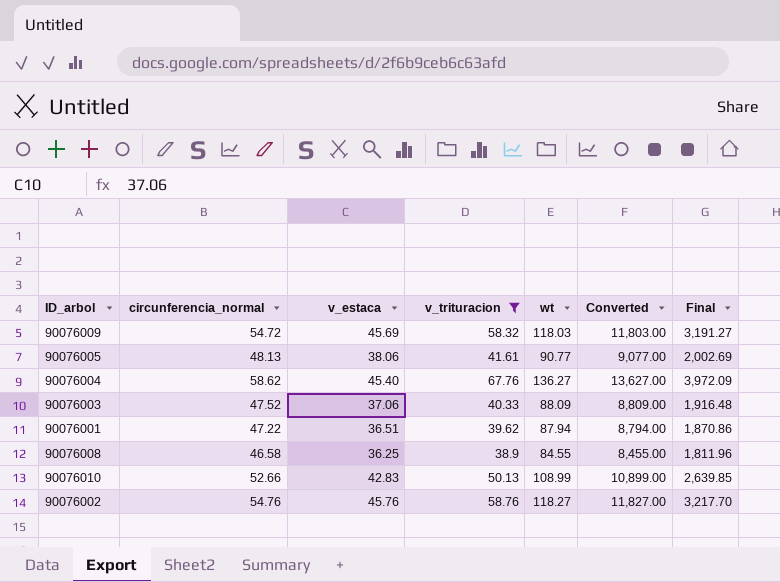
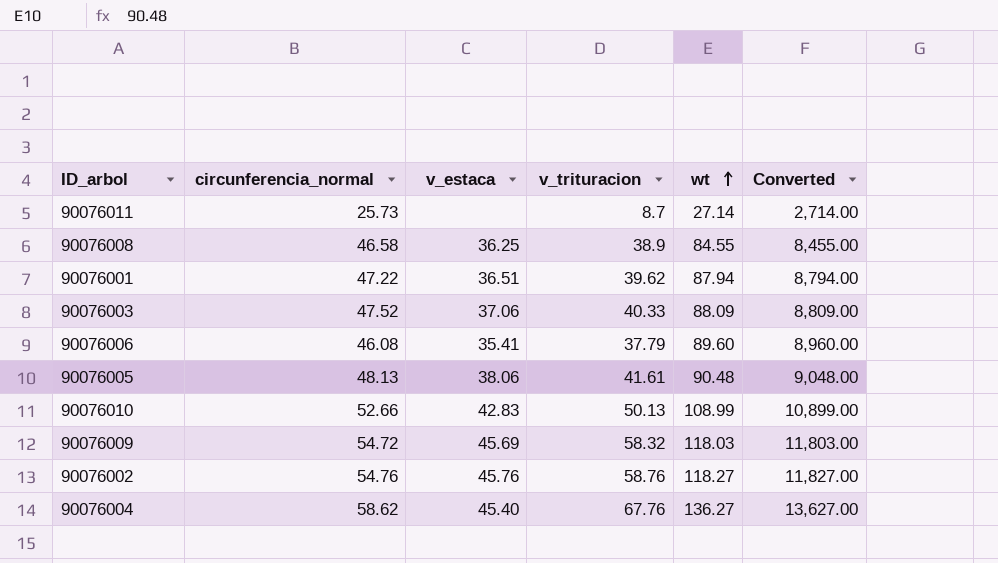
filter: v_trituracion >= 38.9 -> none
row order: none -> wt ascending
column Final | formula: [circunferencia_normal] * [v_trituracion] -> none
90076005 | wt: 90.77 -> 90.48
90076005 | Converted: 9,077.00 -> 9,048.00

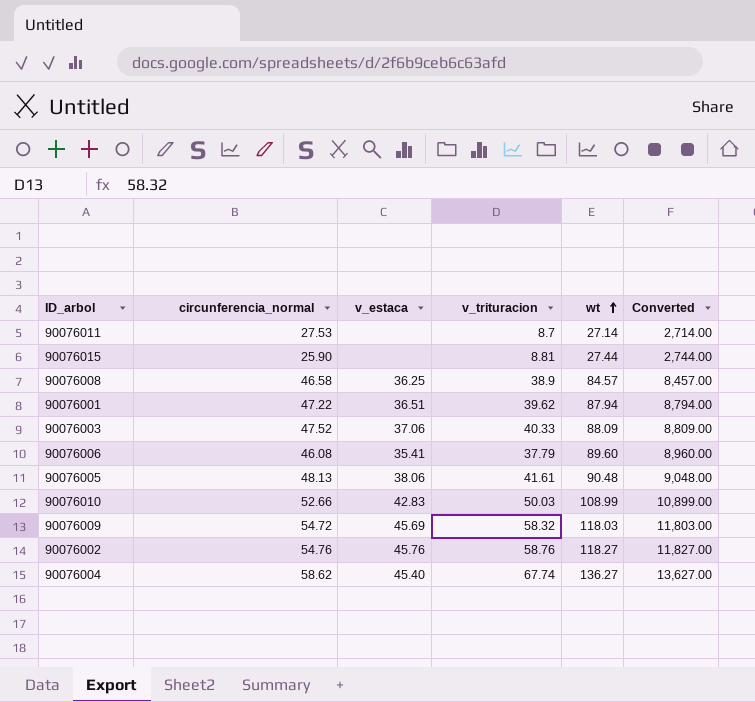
90076011 | circunferencia_normal: 25.73 -> 27.53
row 90076015: none -> 25.90 | none | 8.81 | 27.44 | 2,744.00
90076008 | wt: 84.55 -> 84.57
90076008 | Converted: 8,455.00 -> 8,457.00
90076010 | v_trituracion: 50.13 -> 50.03
90076004 | v_trituracion: 67.76 -> 67.74

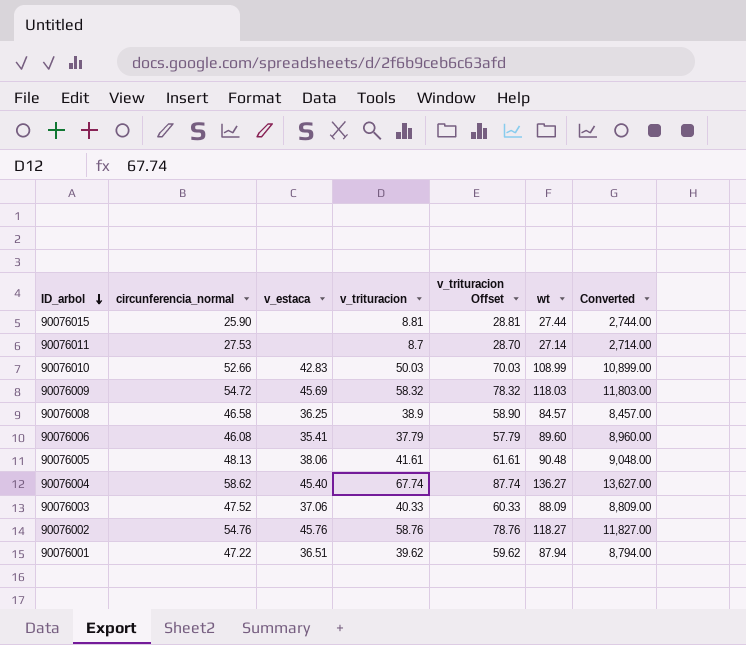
row order: wt ascending -> ID_arbol descending
column v_trituracion Offset | formula: none -> [v_trituracion] + 20

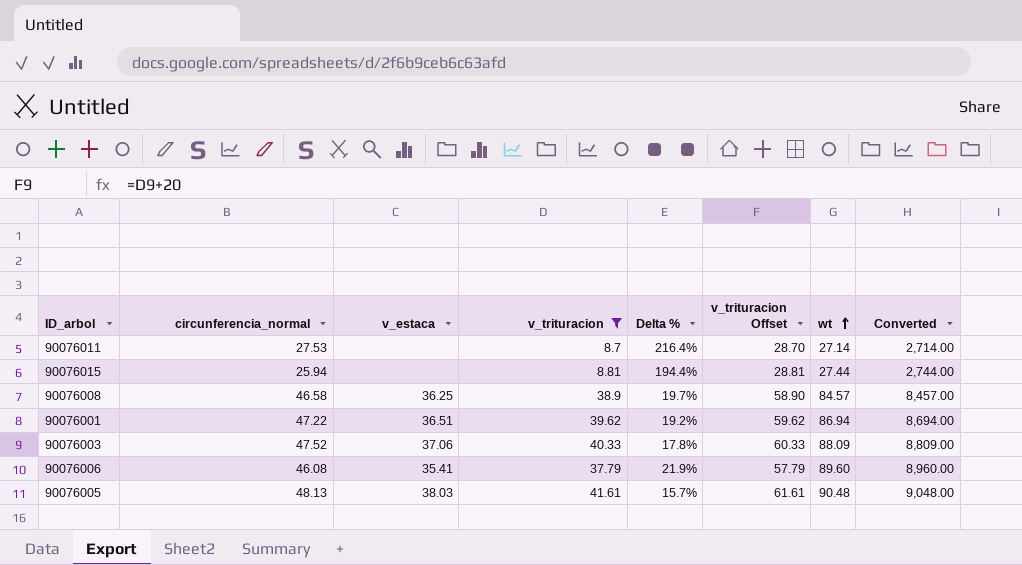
filter: none -> v_trituracion <= 41.61
row order: ID_arbol descending -> wt ascending
column Delta % | formula: none -> ([circunferencia_normal] - [v_trituracion]) / [v_trituracion]
90076015 | circunferencia_normal: 25.90 -> 25.94
90076001 | wt: 87.94 -> 86.94
90076001 | Converted: 8,794.00 -> 8,694.00
90076005 | v_estaca: 38.06 -> 38.03

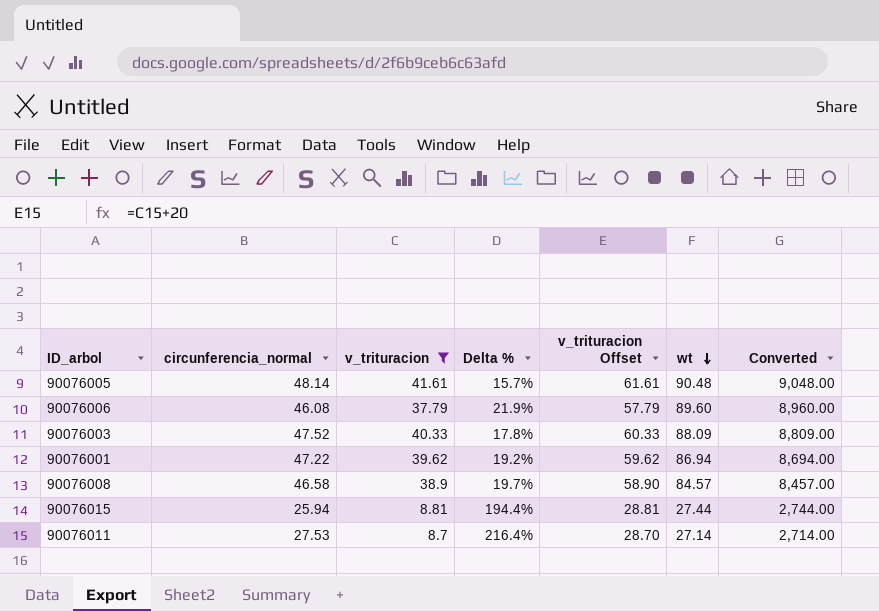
row order: wt ascending -> wt descending
column v_estaca | position: 3 -> none
90076005 | circunferencia_normal: 48.13 -> 48.14

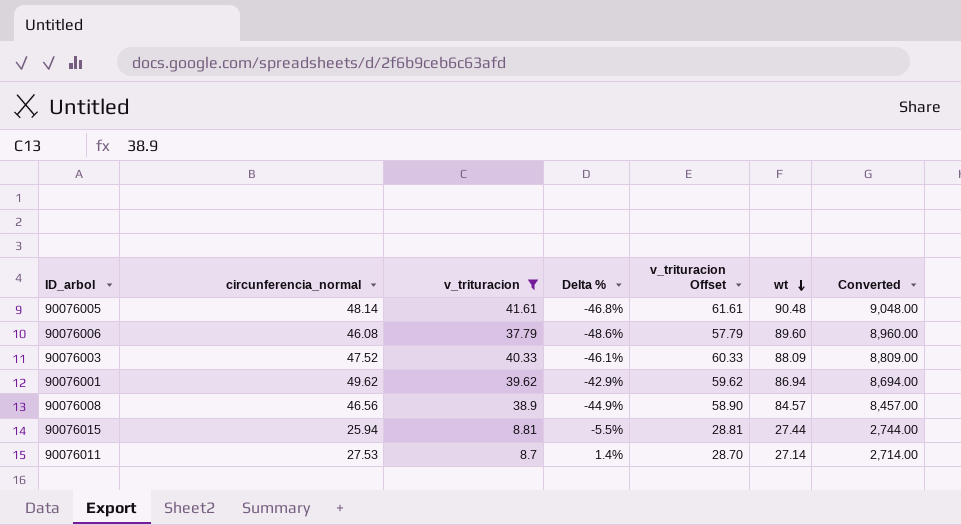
column Delta % | formula: ([circunferencia_normal] - [v_trituracion]) / [v_trituracion] -> ([circunferencia_normal] - [wt]) / [wt]
90076001 | circunferencia_normal: 47.22 -> 49.62
90076008 | circunferencia_normal: 46.58 -> 46.56

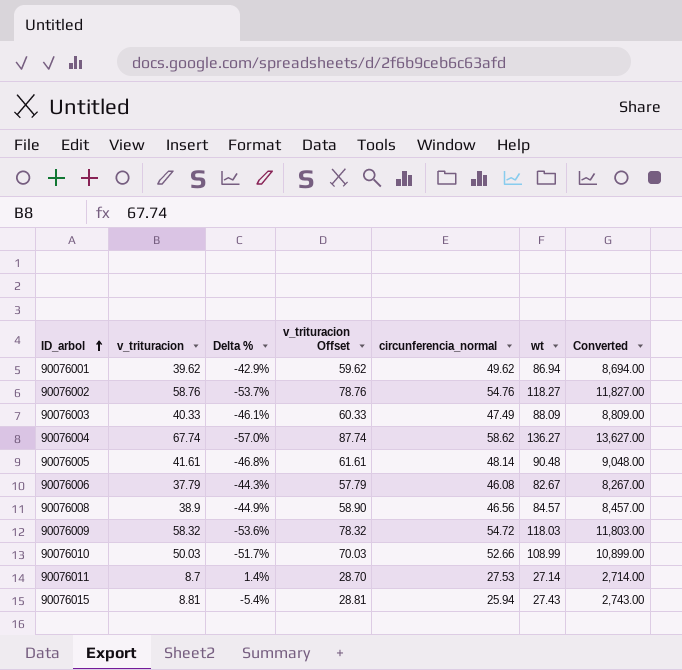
filter: v_trituracion <= 41.61 -> none
row order: wt descending -> ID_arbol ascending
column circunferencia_normal | position: 2 -> 5
90076003 | circunferencia_normal: 47.52 -> 47.49
90076006 | Delta %: -48.6% -> -44.3%
90076006 | wt: 89.60 -> 82.67
90076006 | Converted: 8,960.00 -> 8,267.00
90076015 | Delta %: -5.5% -> -5.4%
90076015 | wt: 27.44 -> 27.43
90076015 | Converted: 2,744.00 -> 2,743.00

